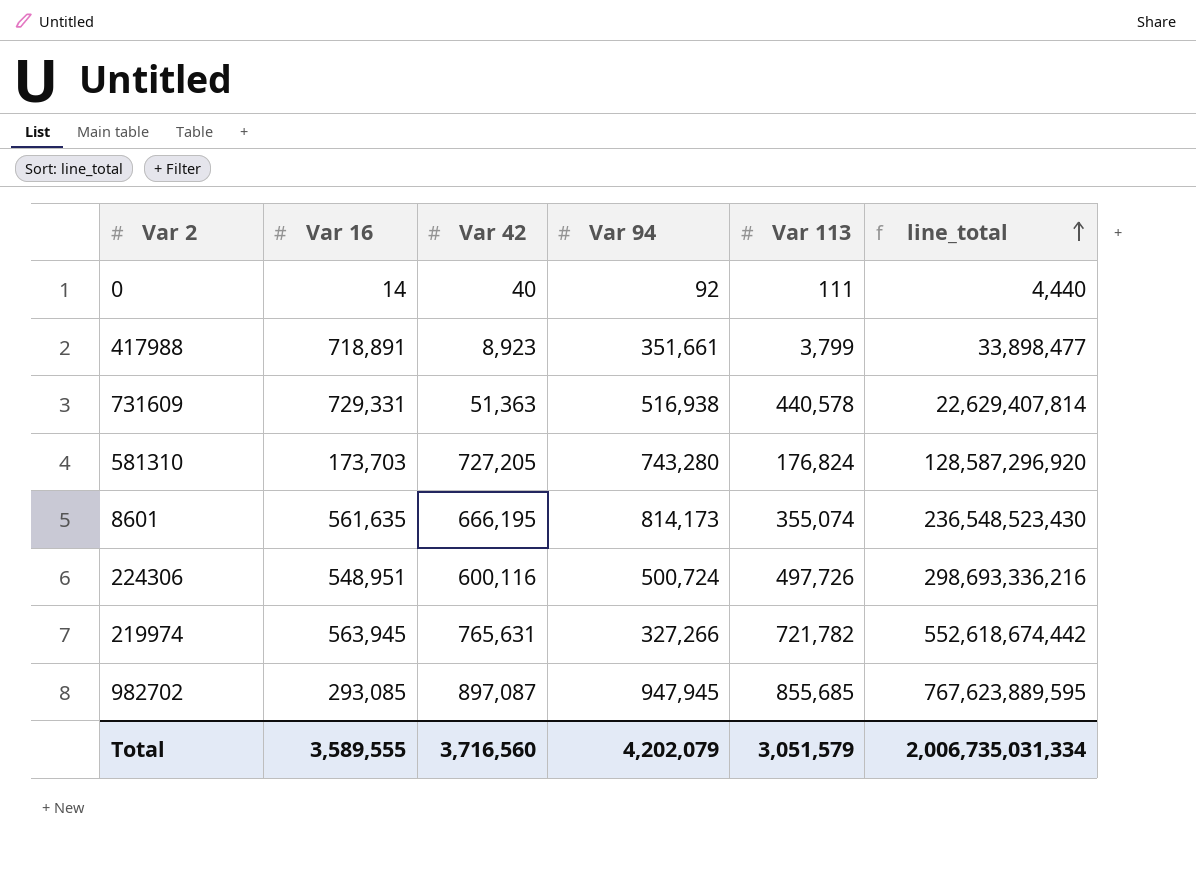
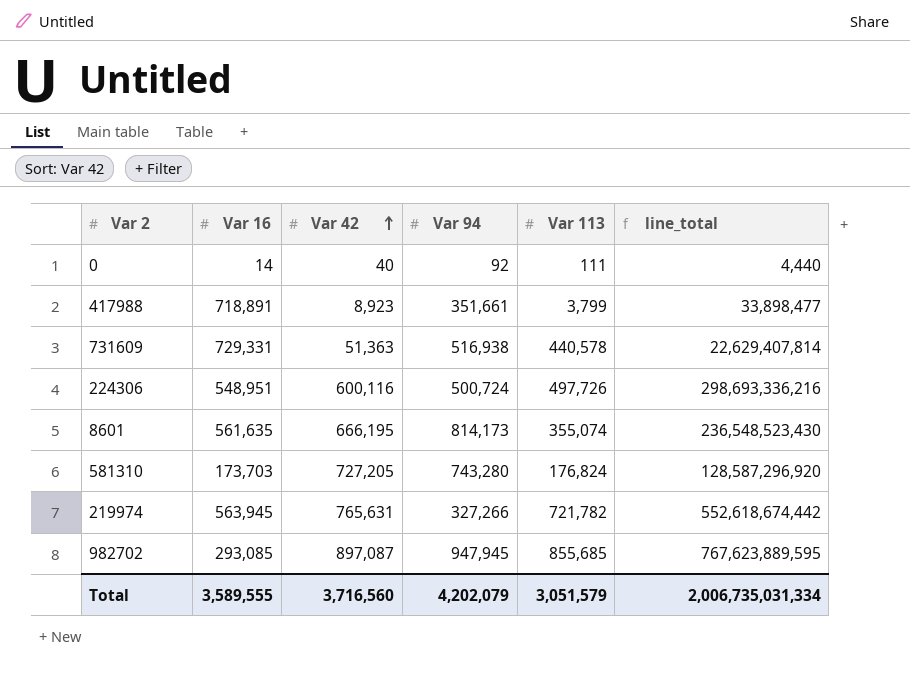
row order: line_total ascending -> Var 42 ascending

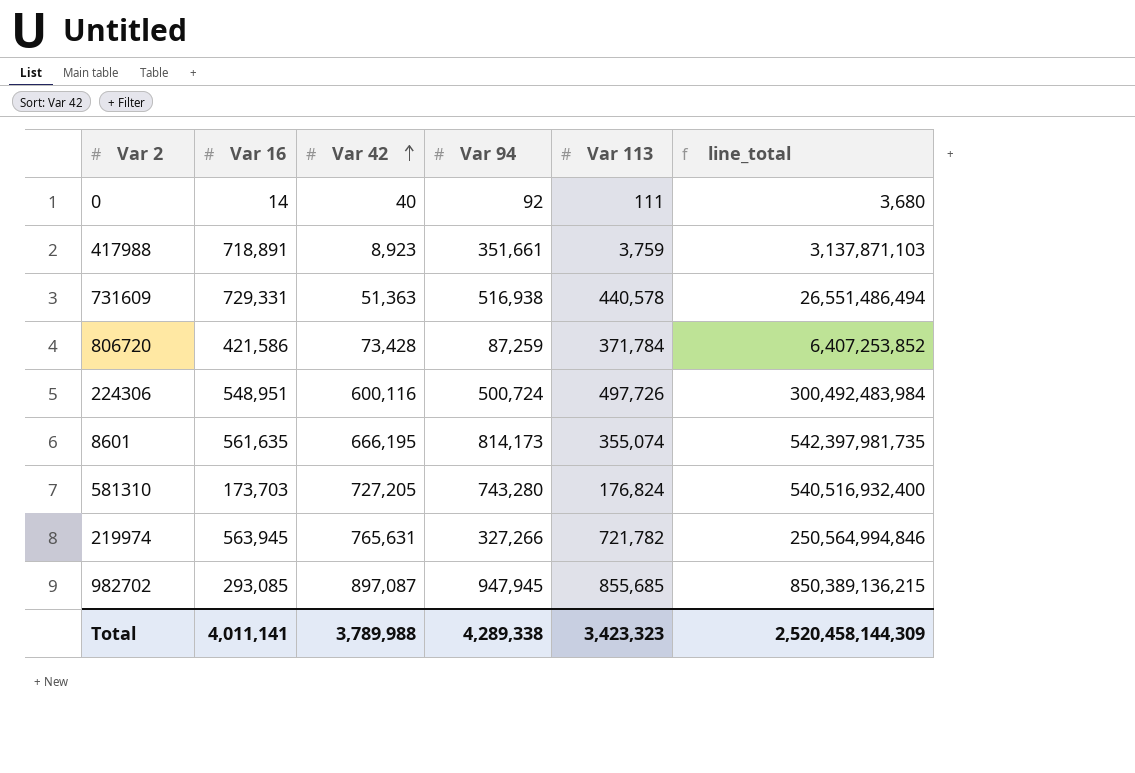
column line_total | formula: [Var 42] * [Var 113] -> [Var 42] * [Var 94]
417988 | Var 113: 3,799 -> 3,759
row 806720: none -> 421,586 | 73,428 | 87,259 | 371,784 | 6,407,253,852
Total | Var 16: 3,589,555 -> 4,011,141
Total | Var 42: 3,716,560 -> 3,789,988
Total | Var 94: 4,202,079 -> 4,289,338
Total | Var 113: 3,051,579 -> 3,423,323
Total | line_total: 2,006,735,031,334 -> 2,520,458,144,309

